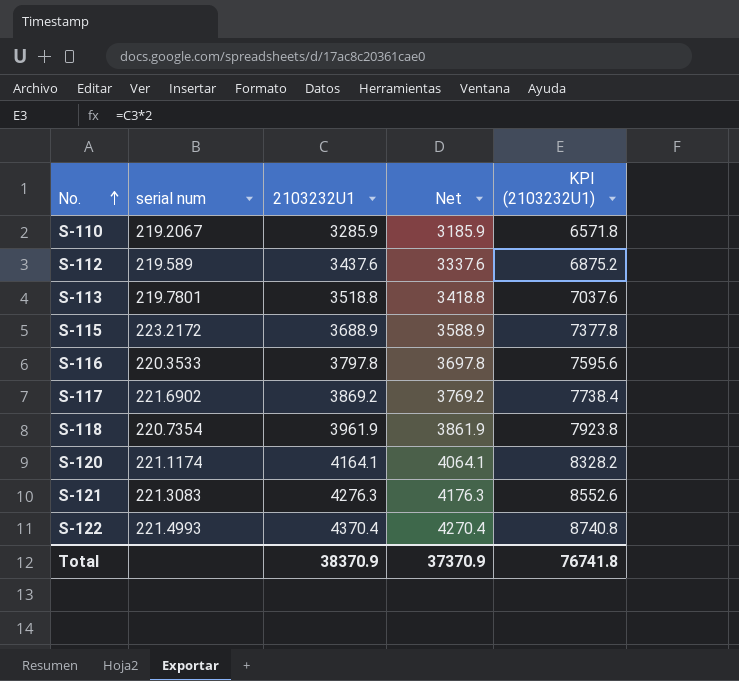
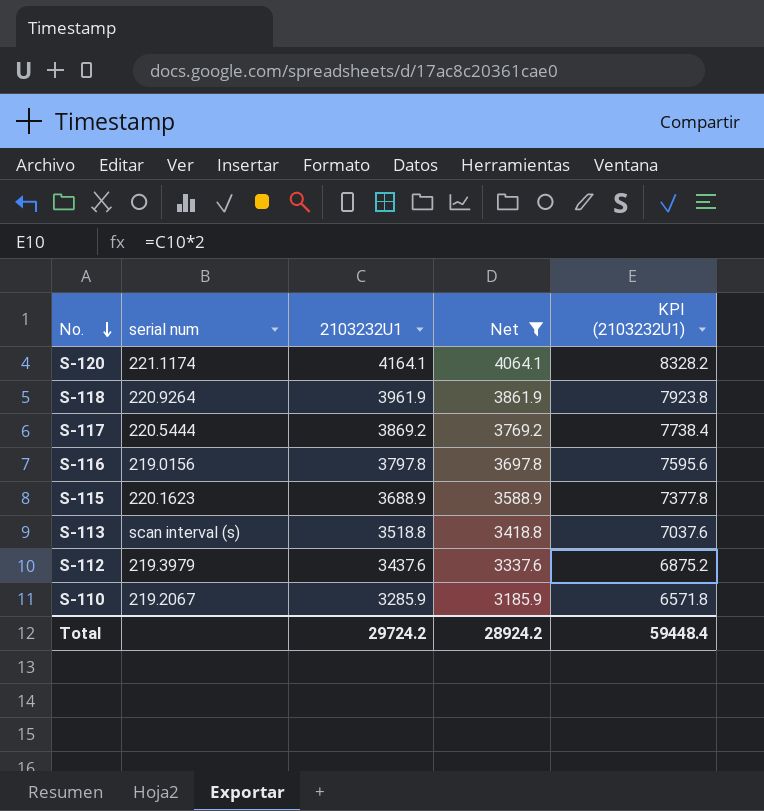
filter: none -> Net <= 4064.1
row order: No. ascending -> No. descending
S-118 | serial num: 220.7354 -> 220.9264
S-117 | serial num: 221.6902 -> 220.5444
S-116 | serial num: 220.3533 -> 219.0156
S-115 | serial num: 223.2172 -> 220.1623
S-113 | serial num: 219.7801 -> scan interval (s)
S-112 | serial num: 219.589 -> 219.3979
Total | 2103232U1: 38370.9 -> 29724.2
Total | Net: 37370.9 -> 28924.2
Total | KPI (2103232U1): 76741.8 -> 59448.4

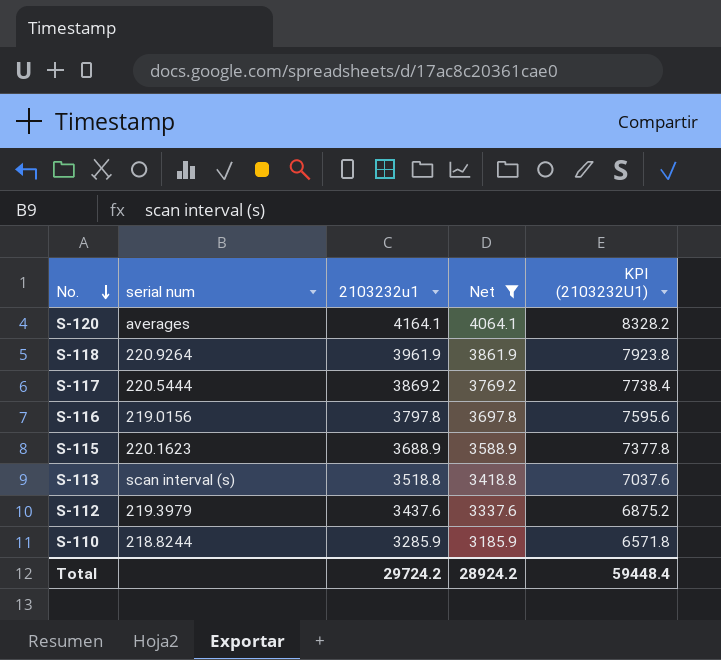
column name: 2103232U1 -> 2103232u1
S-120 | serial num: 221.1174 -> averages
S-110 | serial num: 219.2067 -> 218.8244

